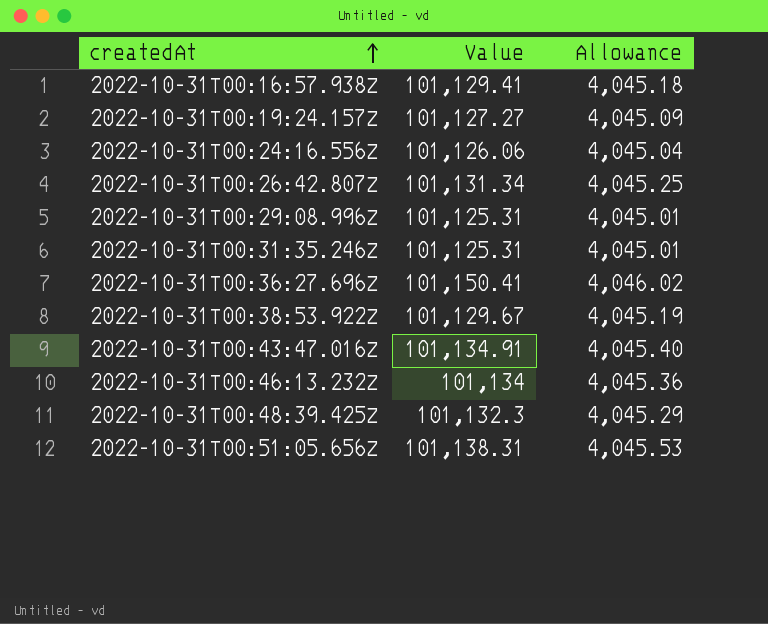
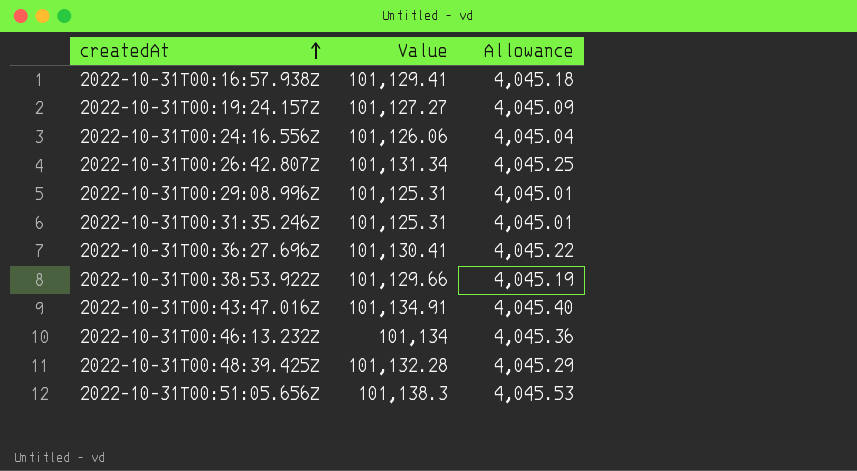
2022-10-31T00:36:27.696Z | Value: 101,150.41 -> 101,130.41
2022-10-31T00:36:27.696Z | Allowance: 4,046.02 -> 4,045.22
2022-10-31T00:38:53.922Z | Value: 101,129.67 -> 101,129.66
2022-10-31T00:48:39.425Z | Value: 101,132.3 -> 101,132.28
2022-10-31T00:51:05.656Z | Value: 101,138.31 -> 101,138.3

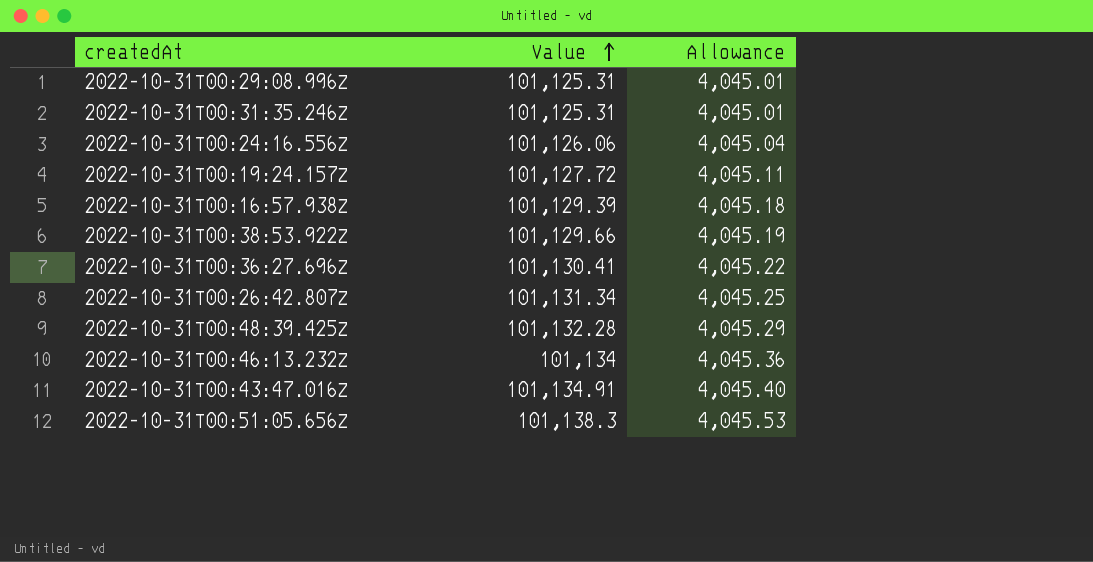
row order: createdAt ascending -> Value ascending
2022-10-31T00:19:24.157Z | Value: 101,127.27 -> 101,127.72
2022-10-31T00:19:24.157Z | Allowance: 4,045.09 -> 4,045.11
2022-10-31T00:16:57.938Z | Value: 101,129.41 -> 101,129.39

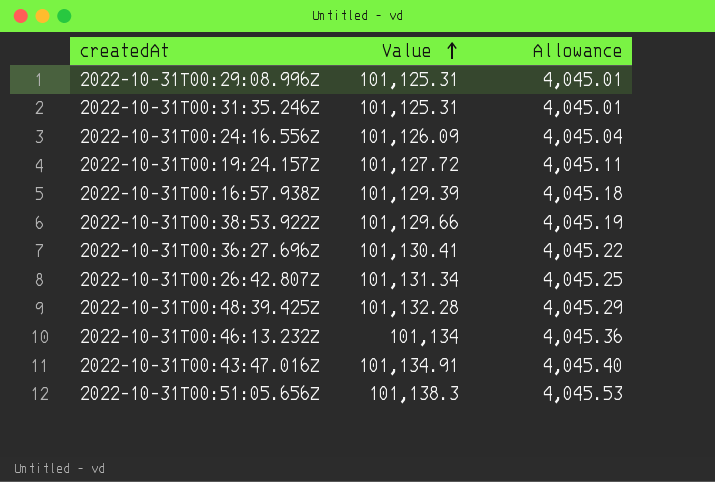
2022-10-31T00:24:16.556Z | Value: 101,126.06 -> 101,126.09

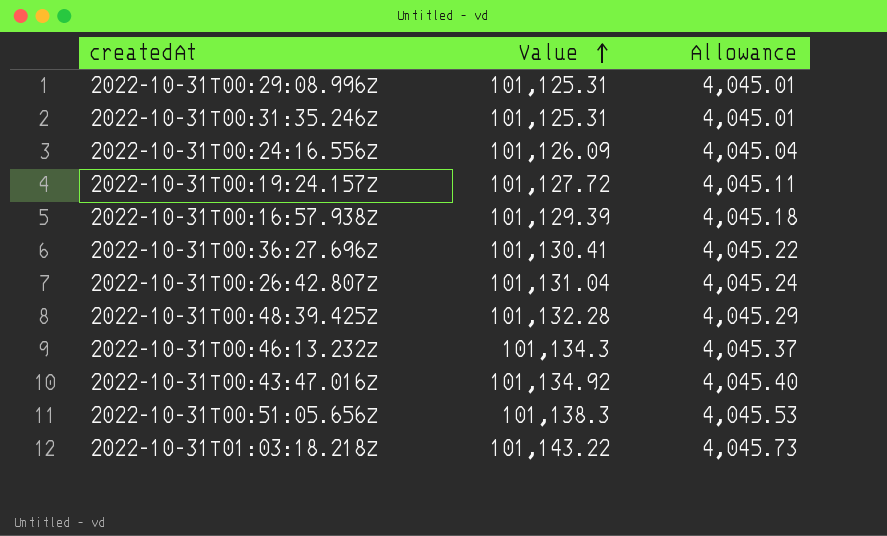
row 2022-10-31T00:38:53.922Z: 101,129.66 | 4,045.19 -> none
2022-10-31T00:26:42.807Z | Value: 101,131.34 -> 101,131.04
2022-10-31T00:26:42.807Z | Allowance: 4,045.25 -> 4,045.24
2022-10-31T00:46:13.232Z | Value: 101,134 -> 101,134.3
2022-10-31T00:46:13.232Z | Allowance: 4,045.36 -> 4,045.37
2022-10-31T00:43:47.016Z | Value: 101,134.91 -> 101,134.92
row 2022-10-31T01:03:18.218Z: none -> 101,143.22 | 4,045.73

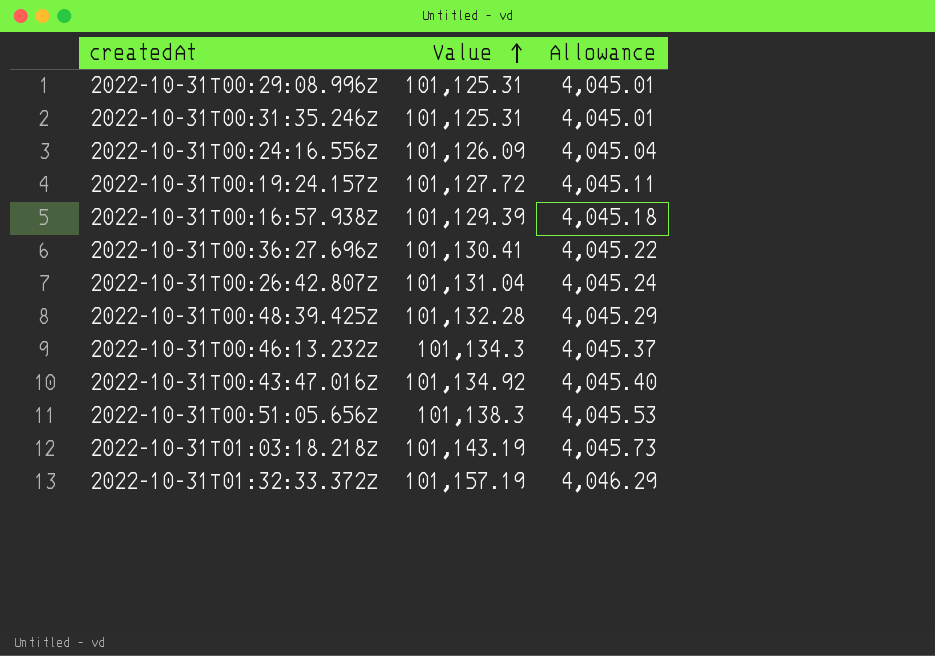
2022-10-31T01:03:18.218Z | Value: 101,143.22 -> 101,143.19
row 2022-10-31T01:32:33.372Z: none -> 101,157.19 | 4,046.29

